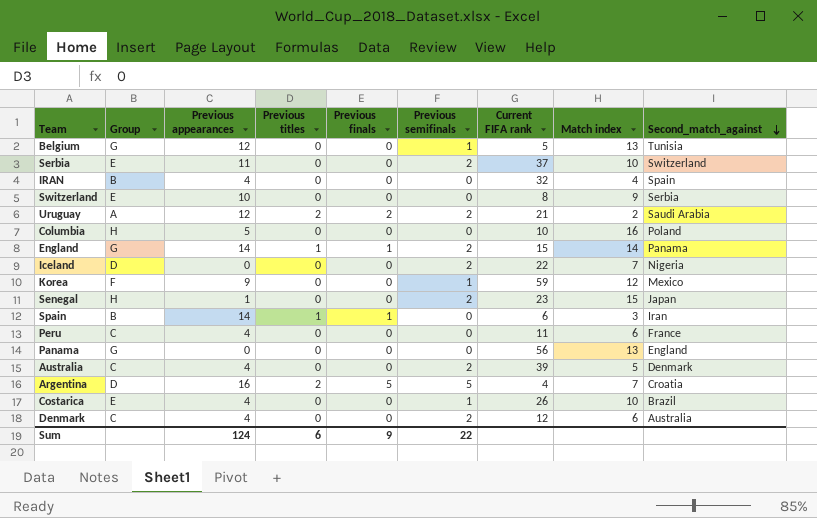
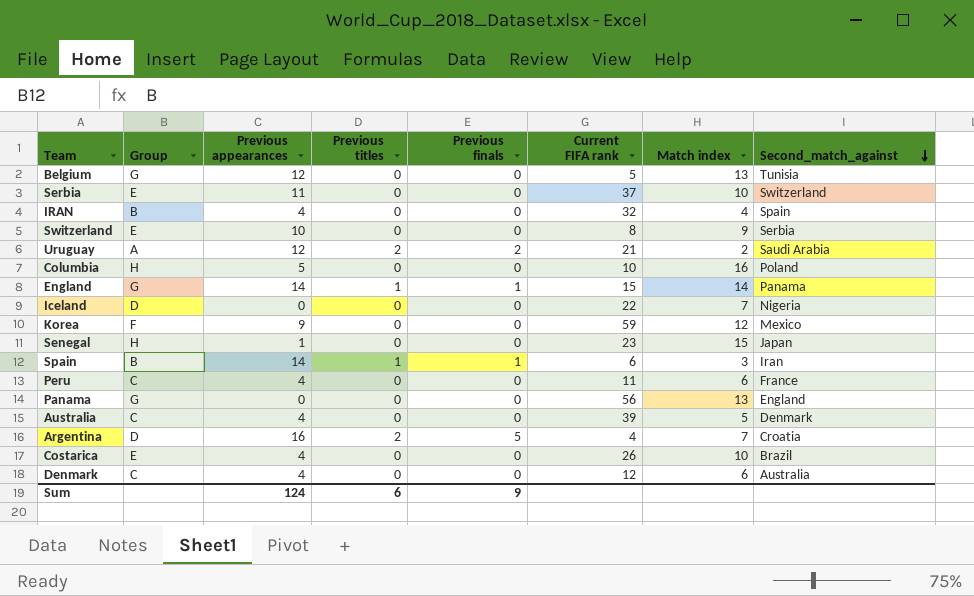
column Previous semifinals | position: 6 -> none

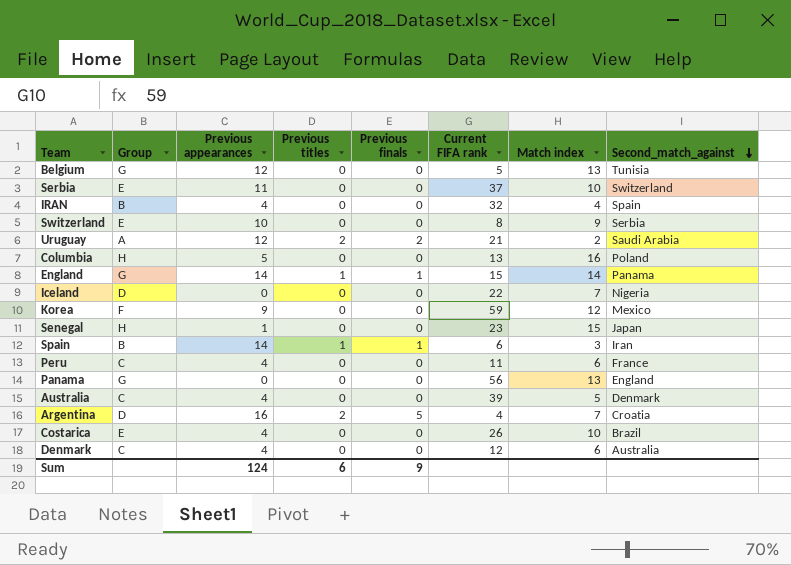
Columbia | Current FIFA rank: 10 -> 13

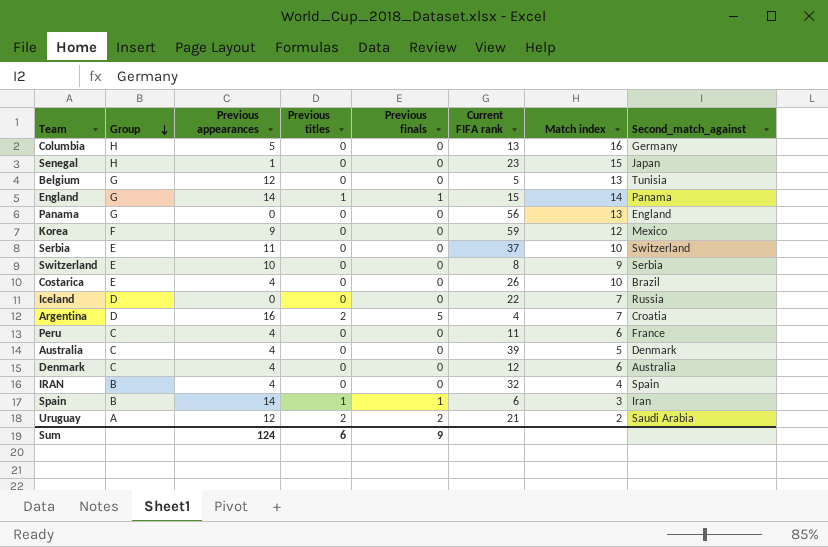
row order: Second_match_against descending -> Group descending
Columbia | Second_match_against: Poland -> Germany
Iceland | Second_match_against: Nigeria -> Russia

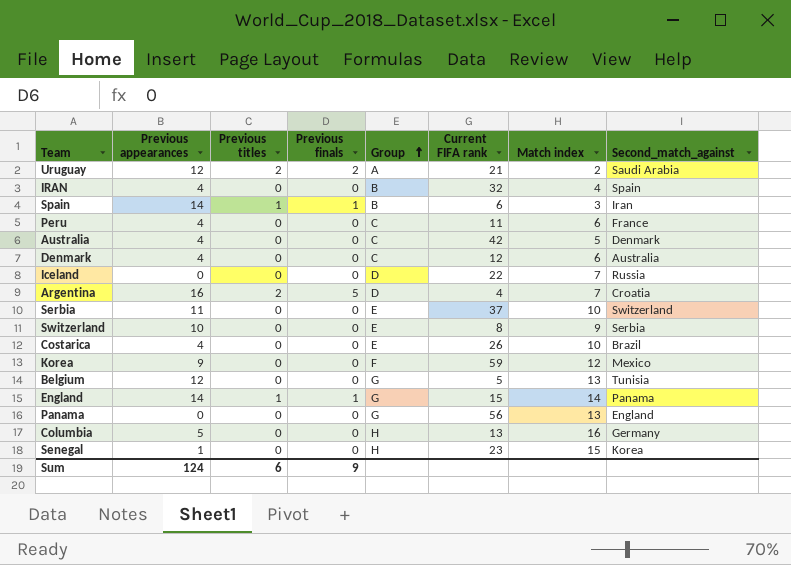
row order: Group descending -> Group ascending
column Group | position: 2 -> 5
Australia | Current FIFA rank: 39 -> 42
Senegal | Second_match_against: Japan -> Korea

